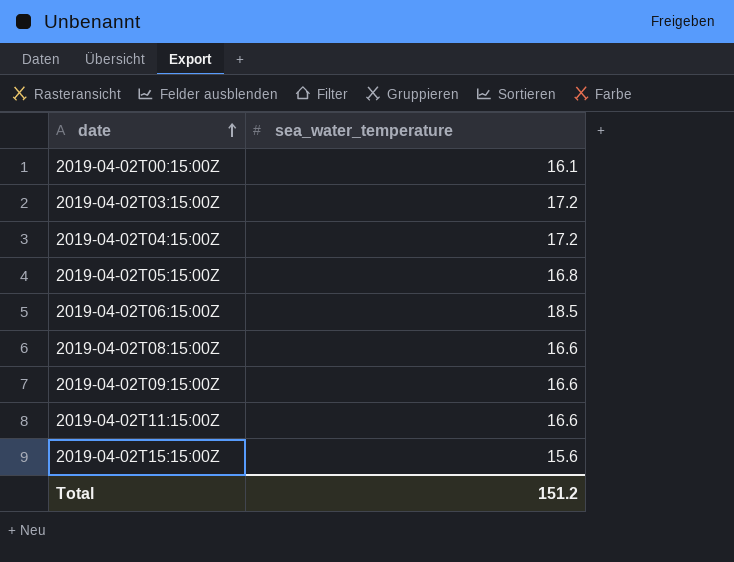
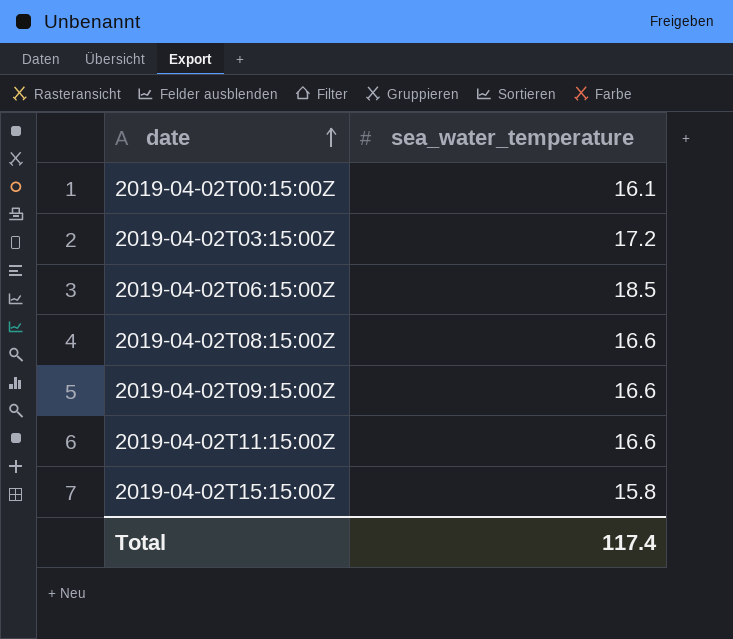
row 2019-04-02T04:15:00Z: 17.2 -> none
row 2019-04-02T05:15:00Z: 16.8 -> none
2019-04-02T15:15:00Z | sea_water_temperature: 15.6 -> 15.8
Total | sea_water_temperature: 151.2 -> 117.4

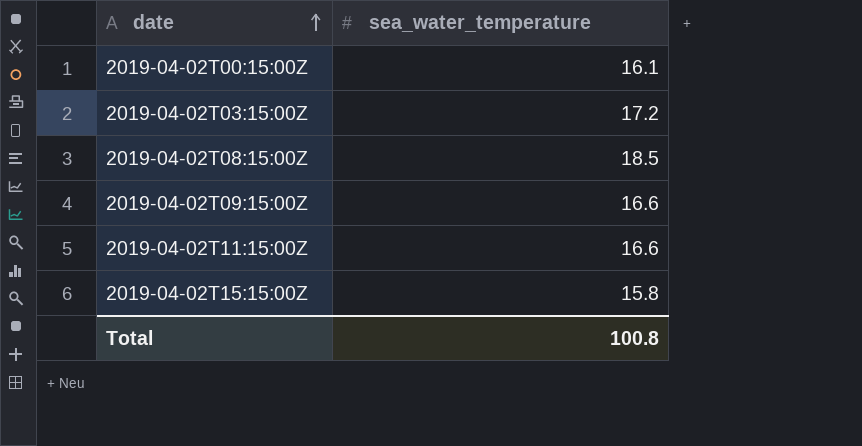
row 2019-04-02T06:15:00Z: 18.5 -> none
2019-04-02T08:15:00Z | sea_water_temperature: 16.6 -> 18.5
Total | sea_water_temperature: 117.4 -> 100.8

